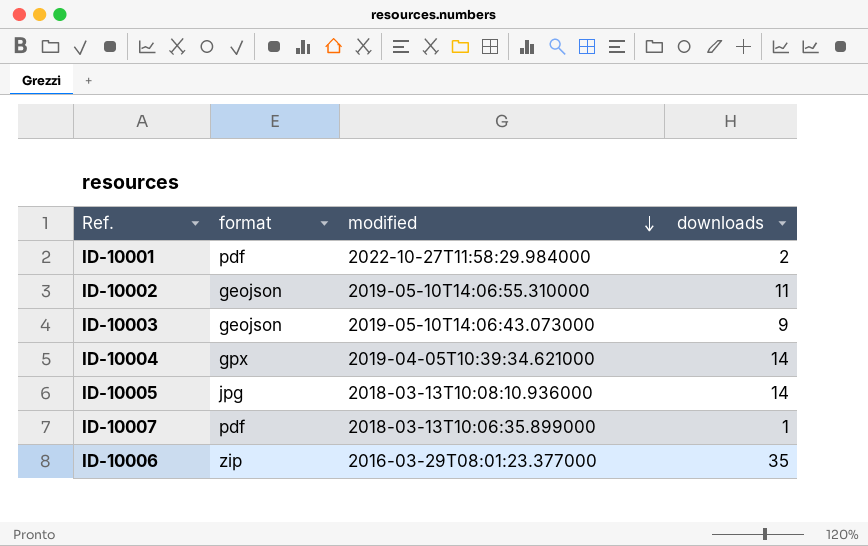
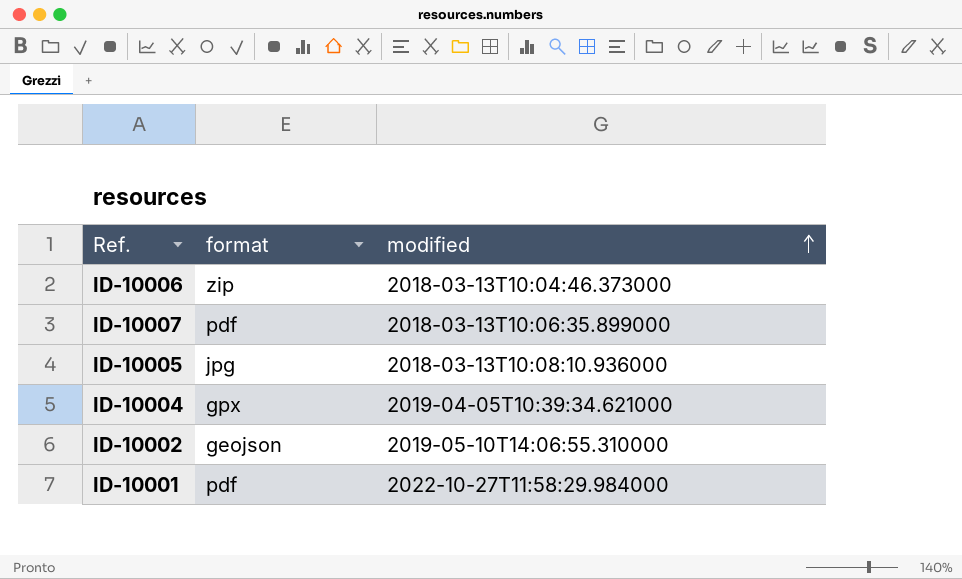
row order: modified descending -> modified ascending
column downloads | position: 4 -> none
row ID-10003: geojson | 2019-05-10T14:06:43.073000 | 9 -> none
ID-10006 | modified: 2016-03-29T08:01:23.377000 -> 2018-03-13T10:04:46.373000

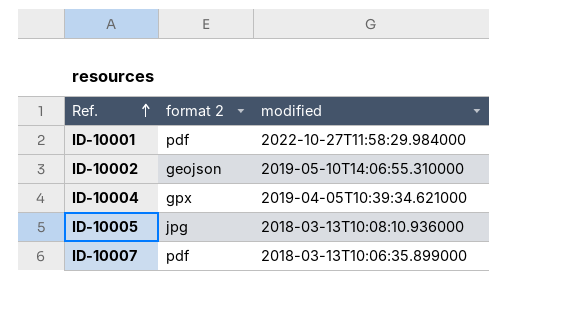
row order: modified ascending -> Ref. ascending
column name: format -> format 2
row ID-10006: zip | 2018-03-13T10:04:46.373000 -> none

